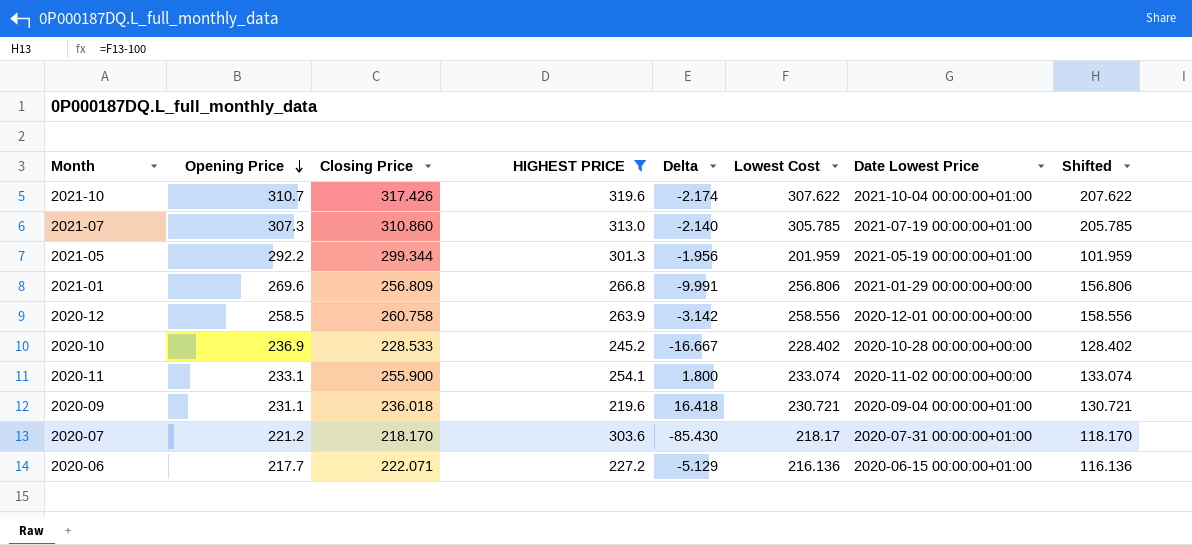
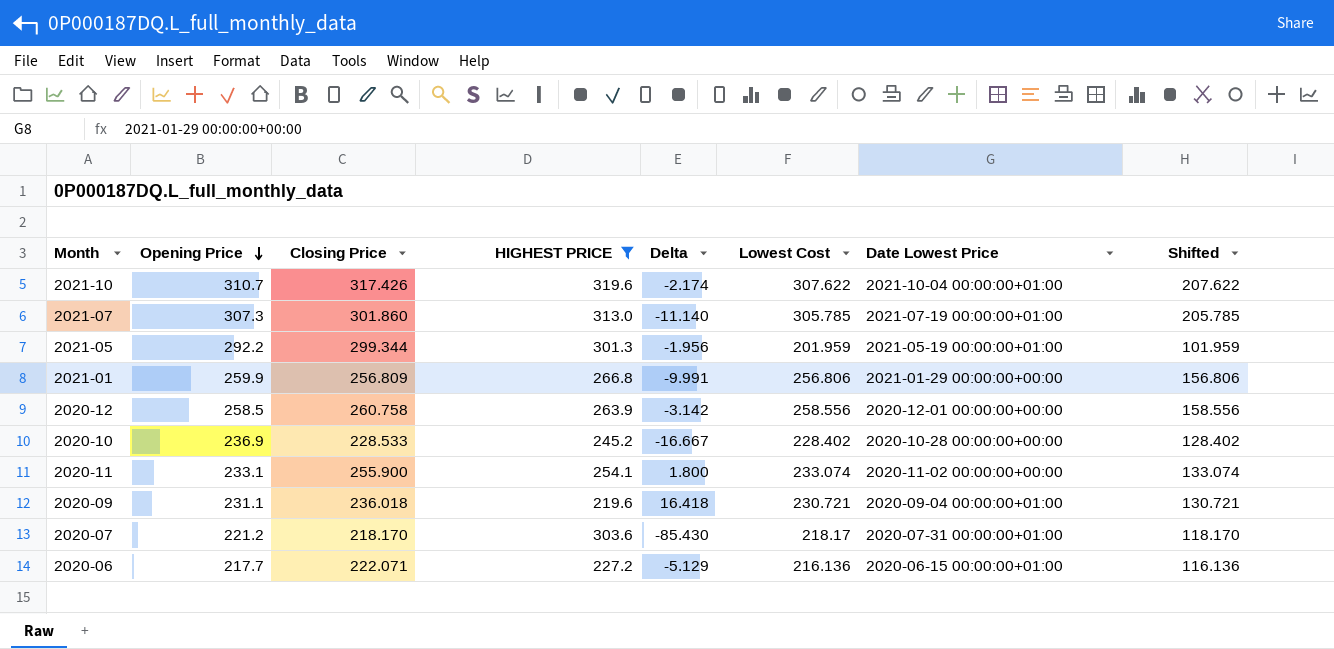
2021-07 | Closing Price: 310.860 -> 301.860
2021-07 | Delta: -2.140 -> -11.140
2021-01 | Opening Price: 269.6 -> 259.9

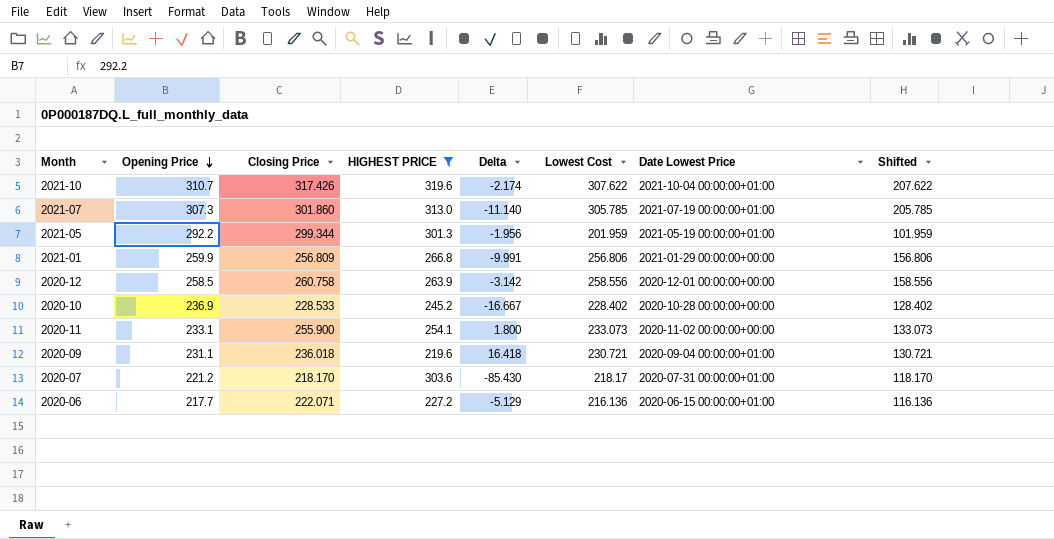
2020-11 | Lowest Cost: 233.074 -> 233.073
2020-11 | Shifted: 133.074 -> 133.073

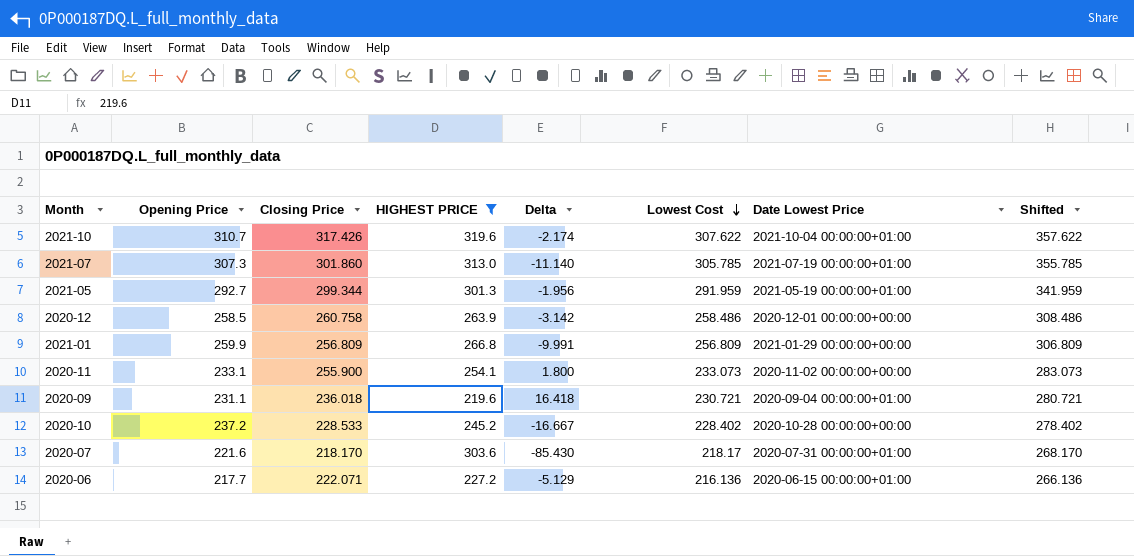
row order: Opening Price descending -> Lowest Cost descending
column Shifted | formula: [Lowest Cost] - 100 -> [Lowest Cost] + 50
2021-05 | Opening Price: 292.2 -> 292.7
2021-05 | Lowest Cost: 201.959 -> 291.959
2020-12 | Lowest Cost: 258.556 -> 258.486
2021-01 | Lowest Cost: 256.806 -> 256.809
2020-10 | Opening Price: 236.9 -> 237.2
2020-07 | Opening Price: 221.2 -> 221.6

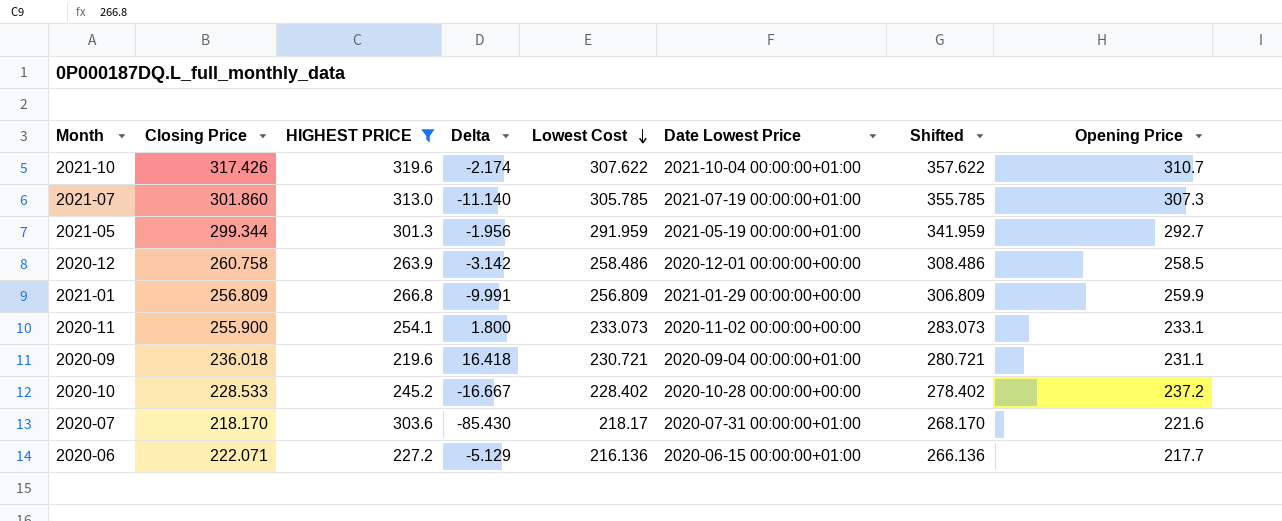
column Opening Price | position: 2 -> 8

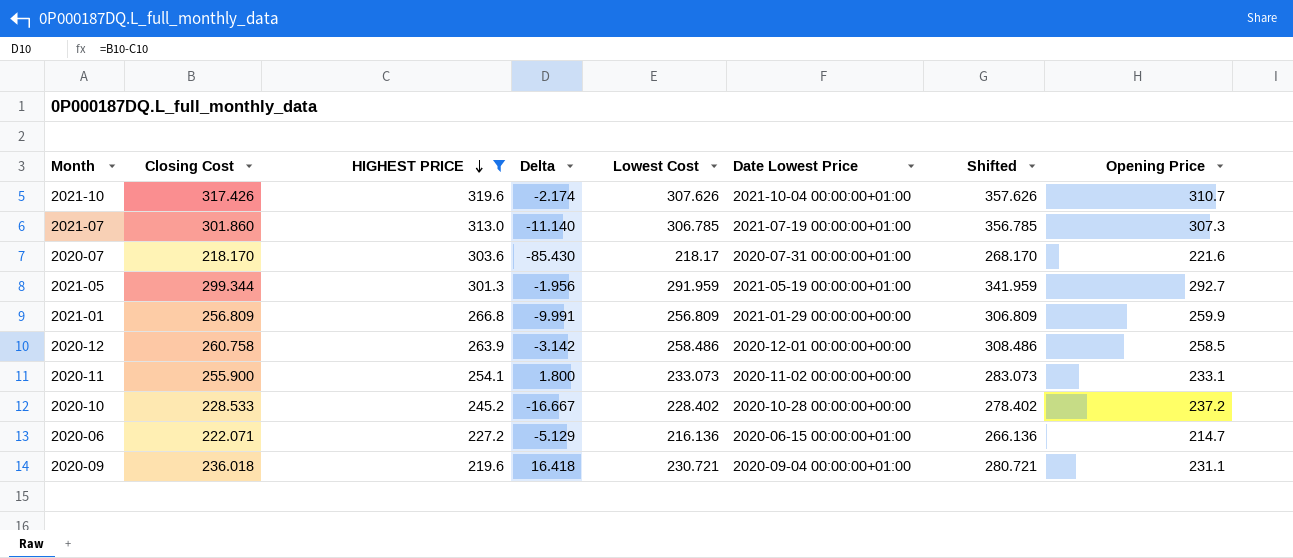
row order: Lowest Cost descending -> HIGHEST PRICE descending
column name: Closing Price -> Closing Cost
2021-10 | Lowest Cost: 307.622 -> 307.626
2021-10 | Shifted: 357.622 -> 357.626
2021-07 | Lowest Cost: 305.785 -> 306.785
2021-07 | Shifted: 355.785 -> 356.785
2020-06 | Opening Price: 217.7 -> 214.7

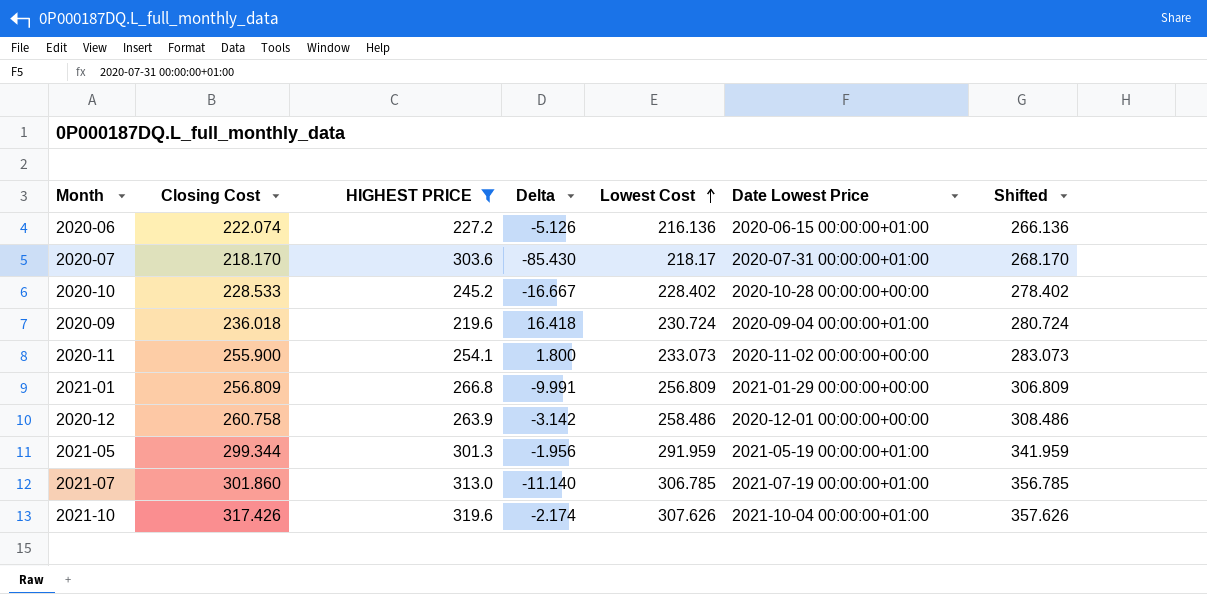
row order: HIGHEST PRICE descending -> Lowest Cost ascending
column Opening Price | position: 8 -> none
2020-06 | Closing Cost: 222.071 -> 222.074
2020-06 | Delta: -5.129 -> -5.126
2020-09 | Lowest Cost: 230.721 -> 230.724
2020-09 | Shifted: 280.721 -> 280.724

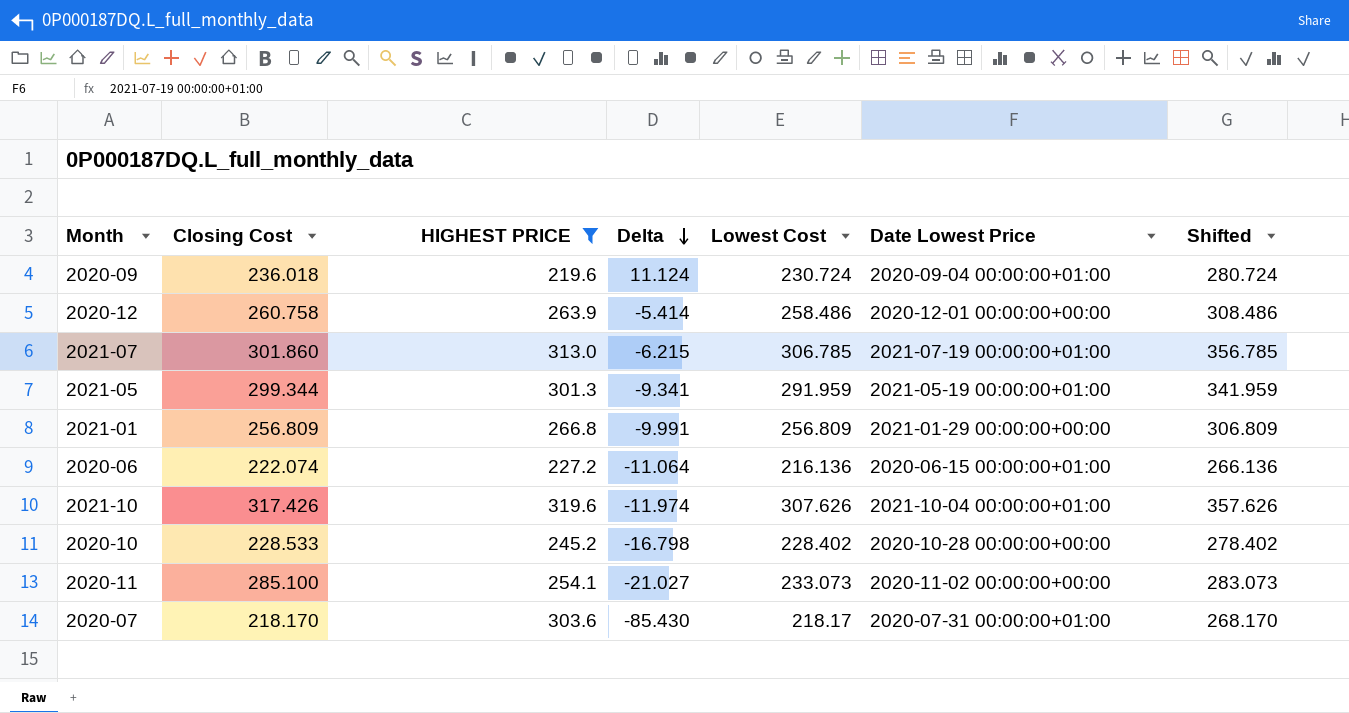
row order: Lowest Cost ascending -> Delta descending
column Delta | formula: [Closing Cost] - [HIGHEST PRICE] -> [Lowest Cost] - [HIGHEST PRICE]
2020-11 | Closing Cost: 255.900 -> 285.100

